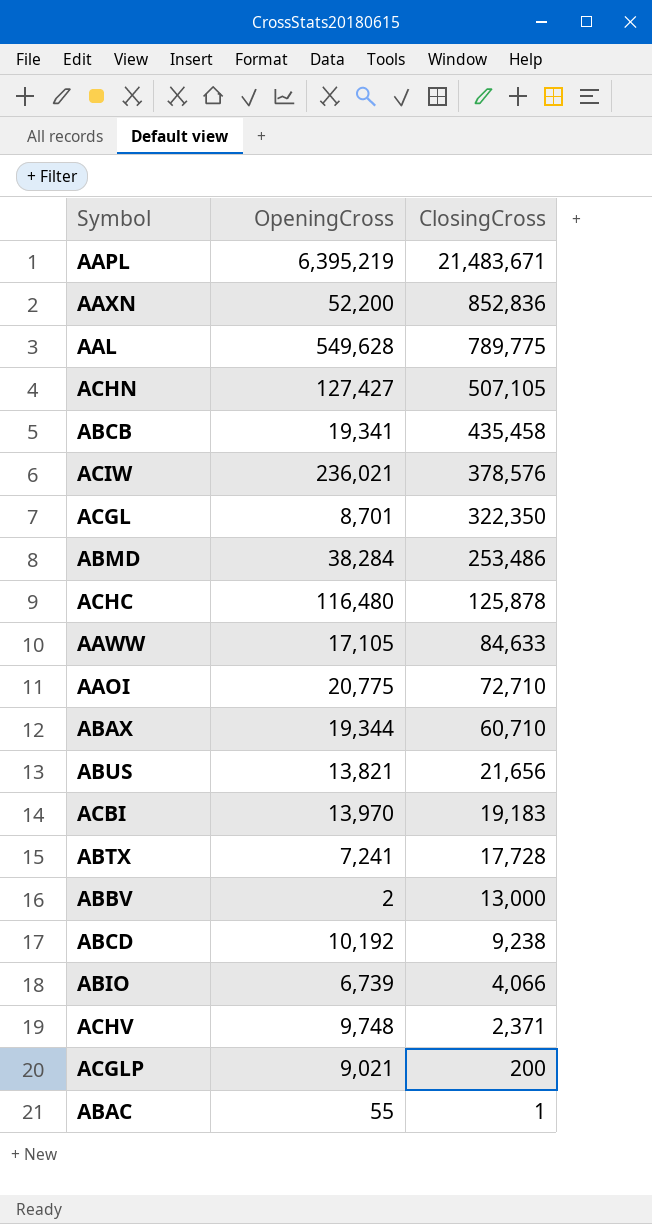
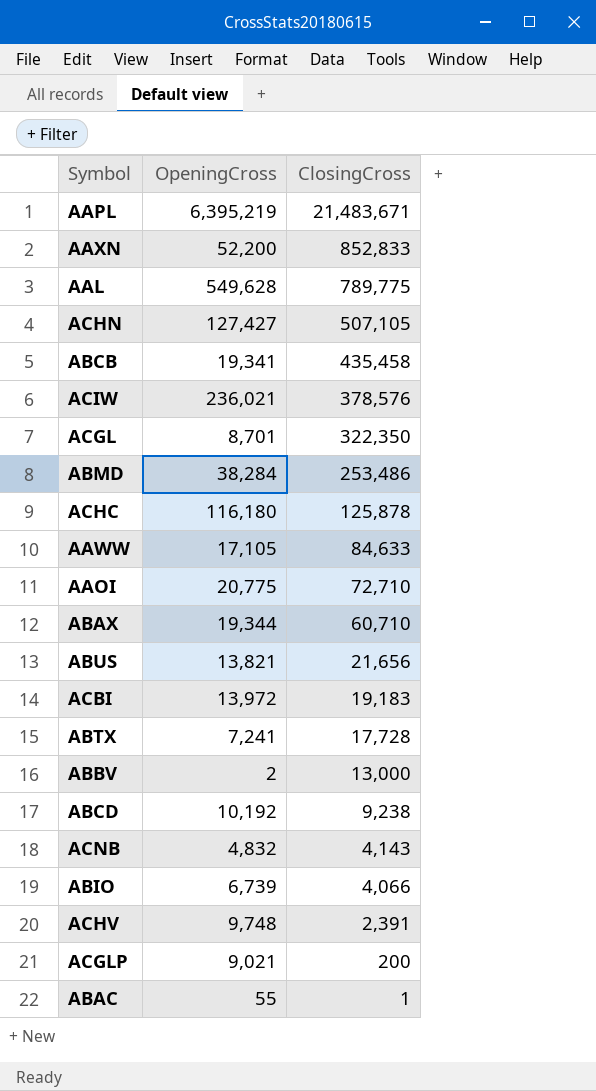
AAXN | ClosingCross: 852,836 -> 852,833
ACHC | OpeningCross: 116,480 -> 116,180
ACBI | OpeningCross: 13,970 -> 13,972
row ACNB: none -> 4,832 | 4,143
ACHV | ClosingCross: 2,371 -> 2,391

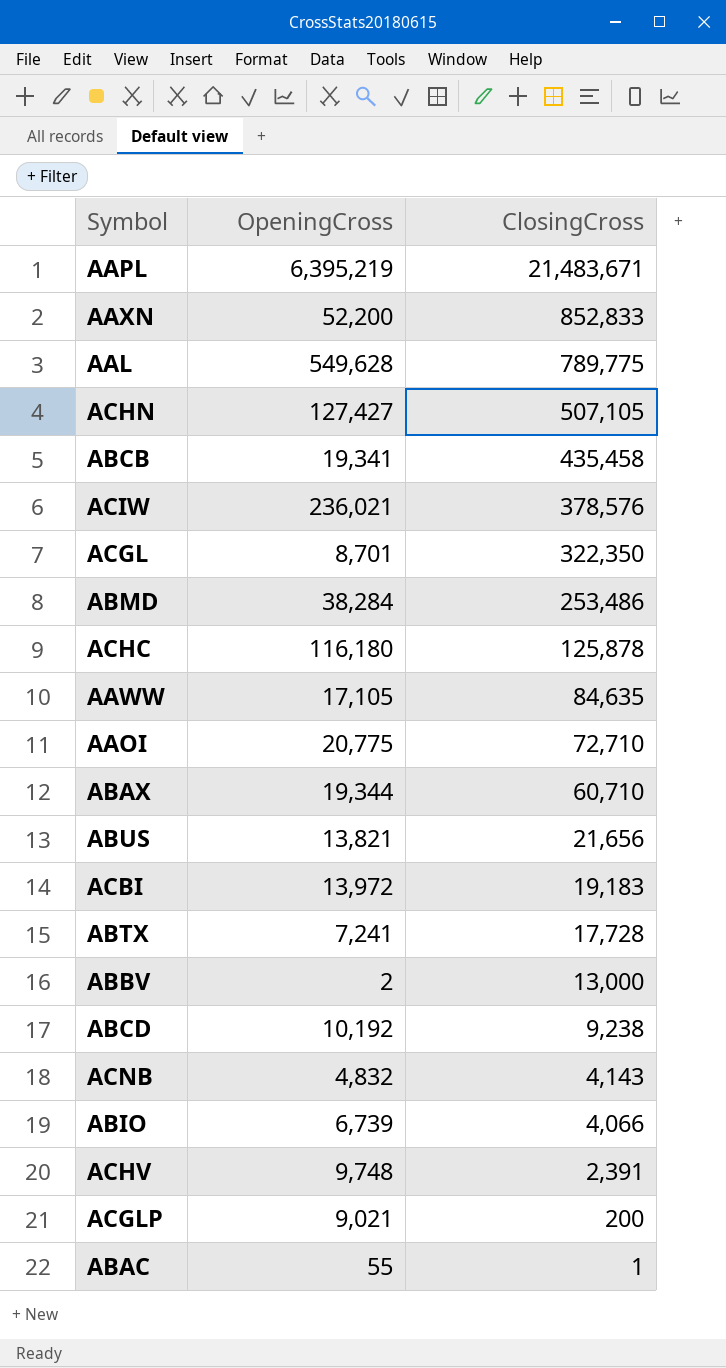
AAWW | ClosingCross: 84,633 -> 84,635

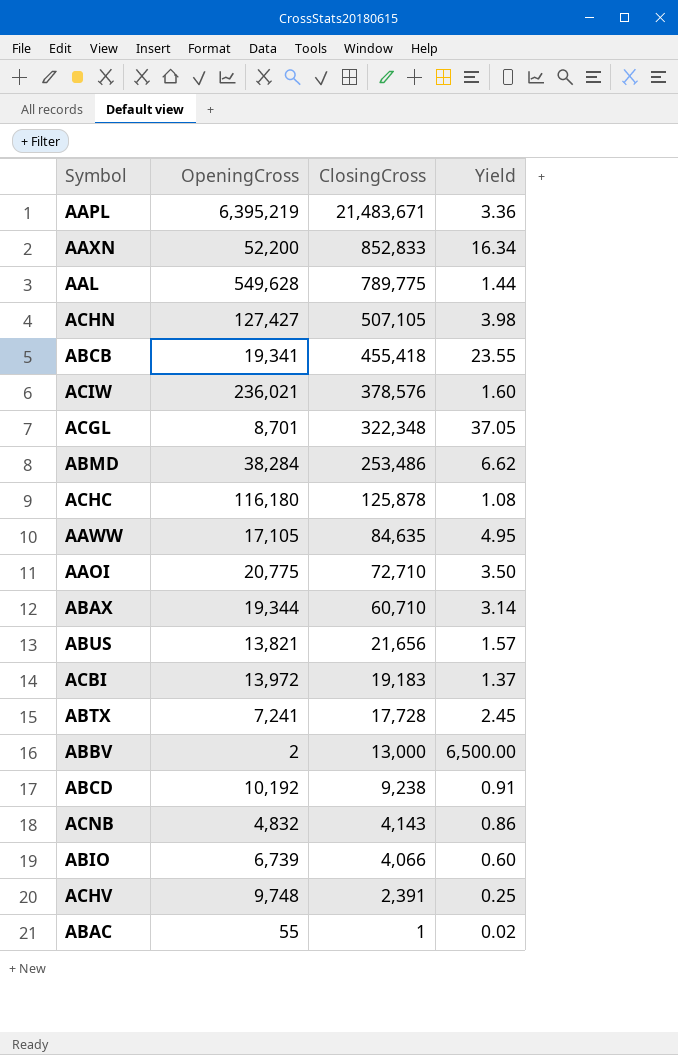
column Yield | formula: none -> [ClosingCross] / [OpeningCross]
row ACGLP: 9,021 | 200 -> none
ABCB | ClosingCross: 435,458 -> 455,418
ACGL | ClosingCross: 322,350 -> 322,348

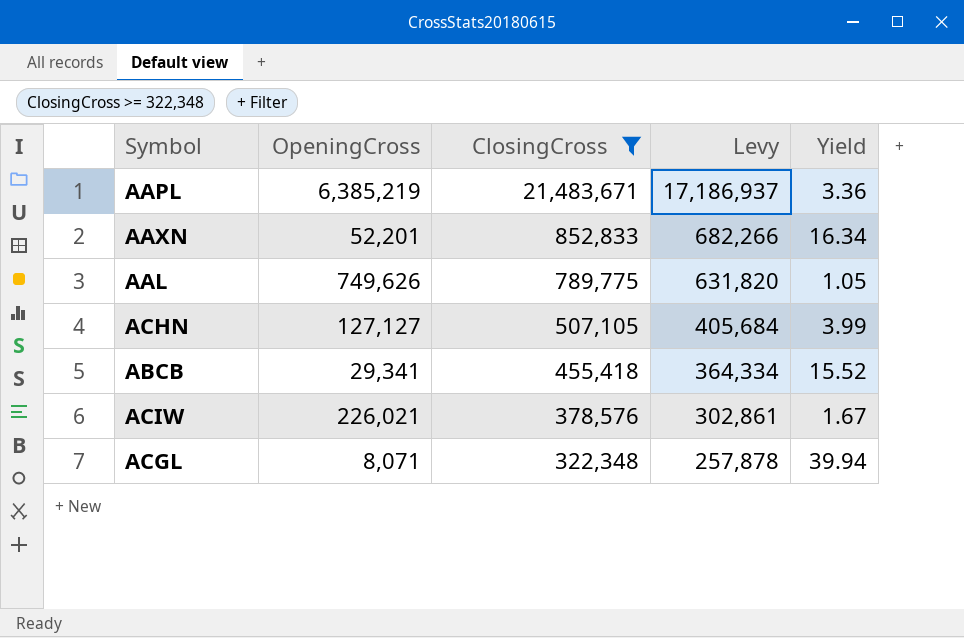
filter: none -> ClosingCross >= 322,348
column Levy | formula: none -> [ClosingCross] * 0.8
AAPL | OpeningCross: 6,395,219 -> 6,385,219
AAXN | OpeningCross: 52,200 -> 52,201
AAL | OpeningCross: 549,628 -> 749,626
AAL | Yield: 1.44 -> 1.05
ACHN | OpeningCross: 127,427 -> 127,127
ACHN | Yield: 3.98 -> 3.99
ABCB | OpeningCross: 19,341 -> 29,341
ABCB | Yield: 23.55 -> 15.52
ACIW | OpeningCross: 236,021 -> 226,021
ACIW | Yield: 1.60 -> 1.67
ACGL | OpeningCross: 8,701 -> 8,071
ACGL | Yield: 37.05 -> 39.94

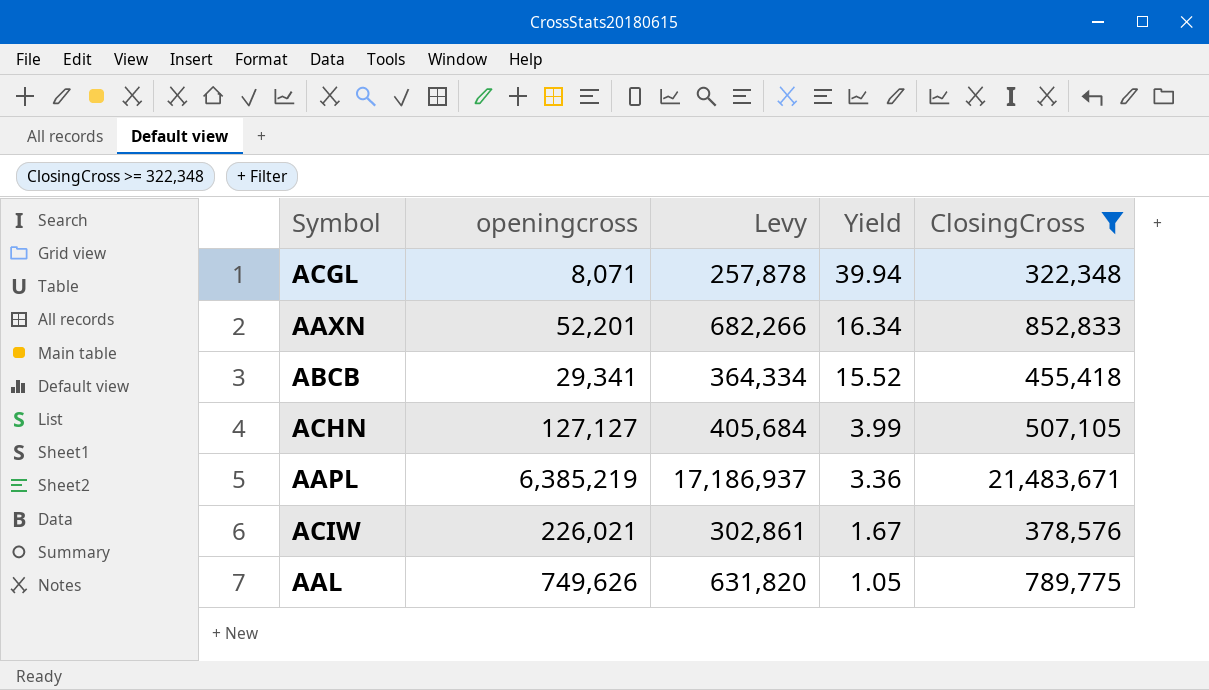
row order: ClosingCross descending -> Yield descending
column name: OpeningCross -> openingcross
column ClosingCross | position: 3 -> 5

